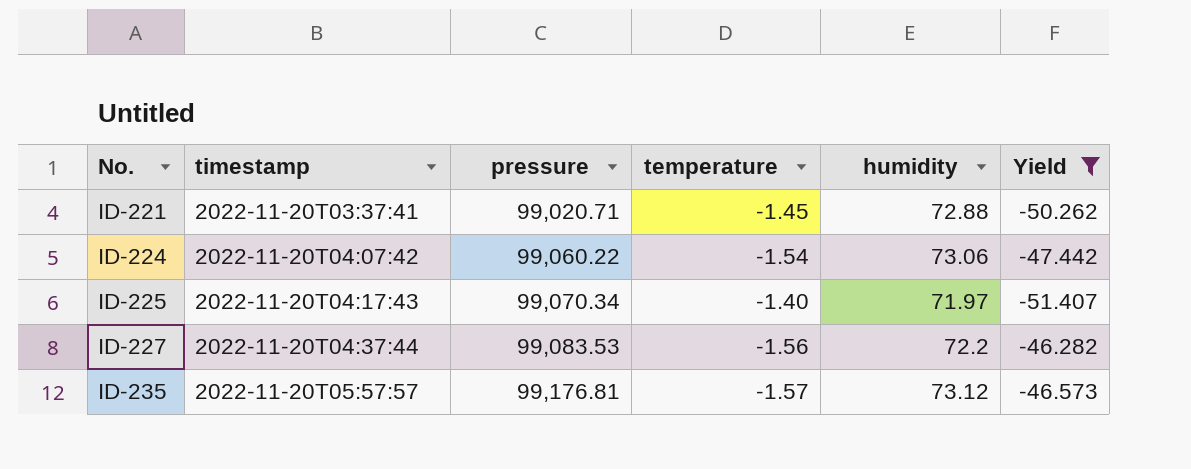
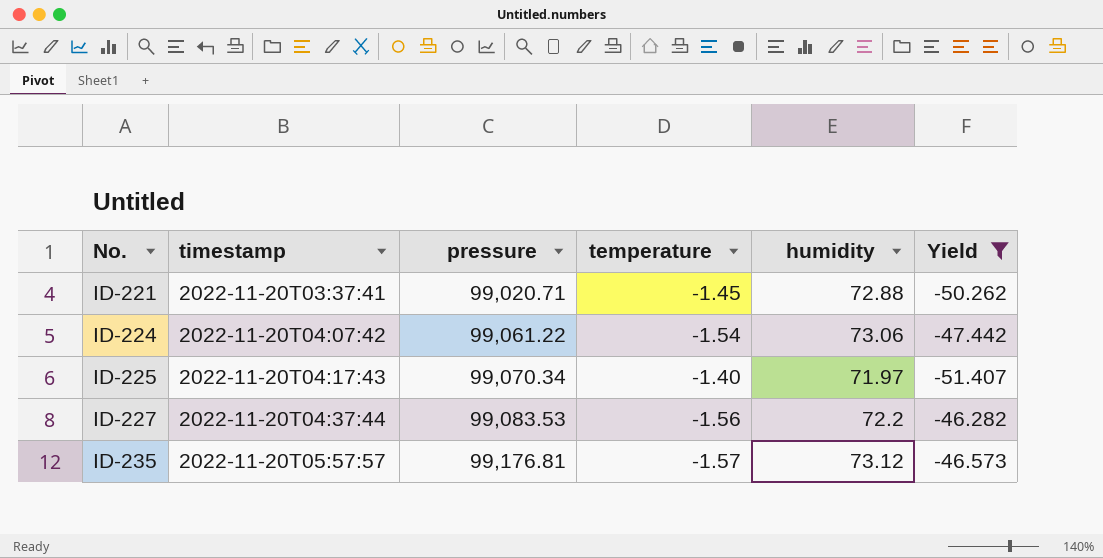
ID-224 | pressure: 99,060.22 -> 99,061.22

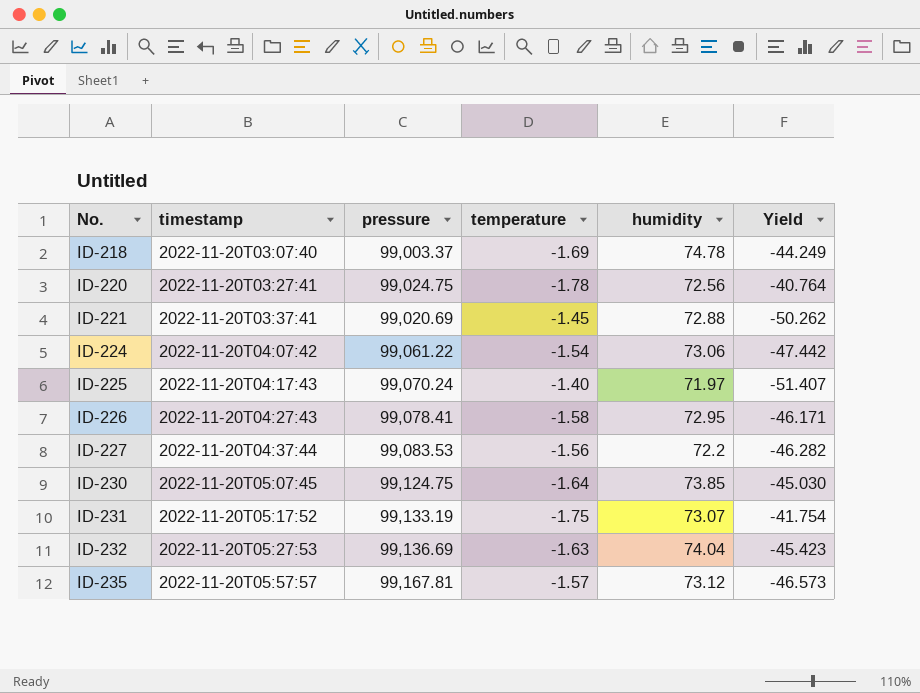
filter: Yield <= -46.282 -> none
ID-221 | pressure: 99,020.71 -> 99,020.69
ID-225 | pressure: 99,070.34 -> 99,070.24
ID-235 | pressure: 99,176.81 -> 99,167.81

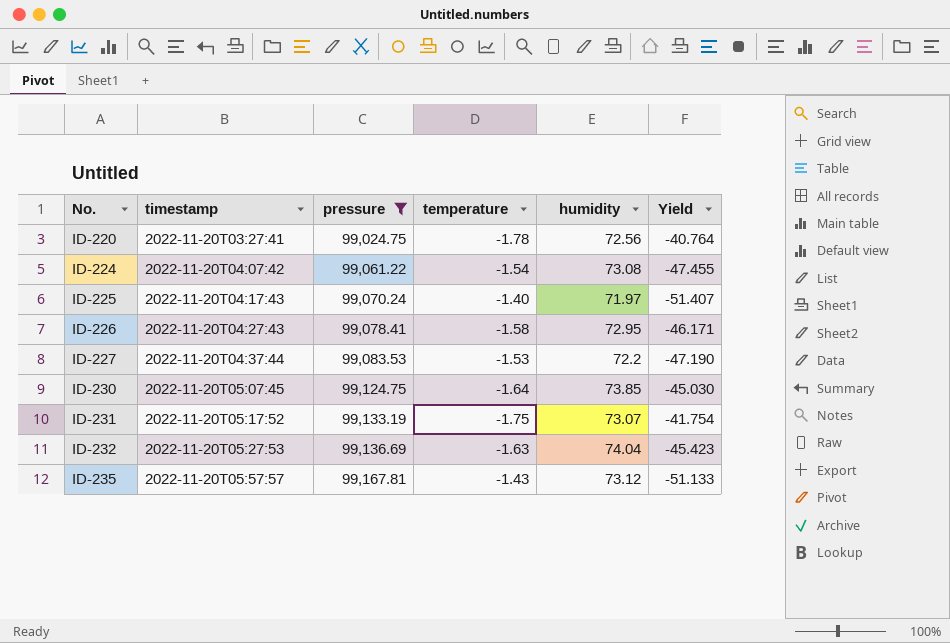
filter: none -> pressure >= 99,024.75
ID-224 | humidity: 73.06 -> 73.08
ID-224 | Yield: -47.442 -> -47.455
ID-227 | temperature: -1.56 -> -1.53
ID-227 | Yield: -46.282 -> -47.190
ID-235 | temperature: -1.57 -> -1.43
ID-235 | Yield: -46.573 -> -51.133

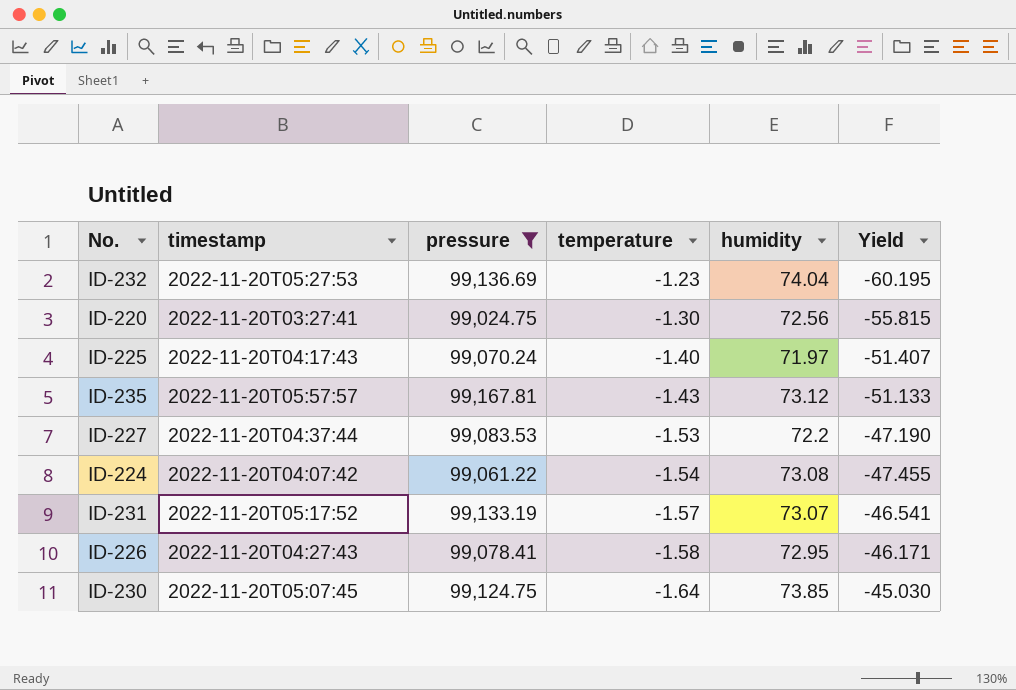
row order: No. ascending -> temperature descending
ID-232 | temperature: -1.63 -> -1.23
ID-232 | Yield: -45.423 -> -60.195
ID-220 | temperature: -1.78 -> -1.30
ID-220 | Yield: -40.764 -> -55.815
ID-231 | temperature: -1.75 -> -1.57
ID-231 | Yield: -41.754 -> -46.541

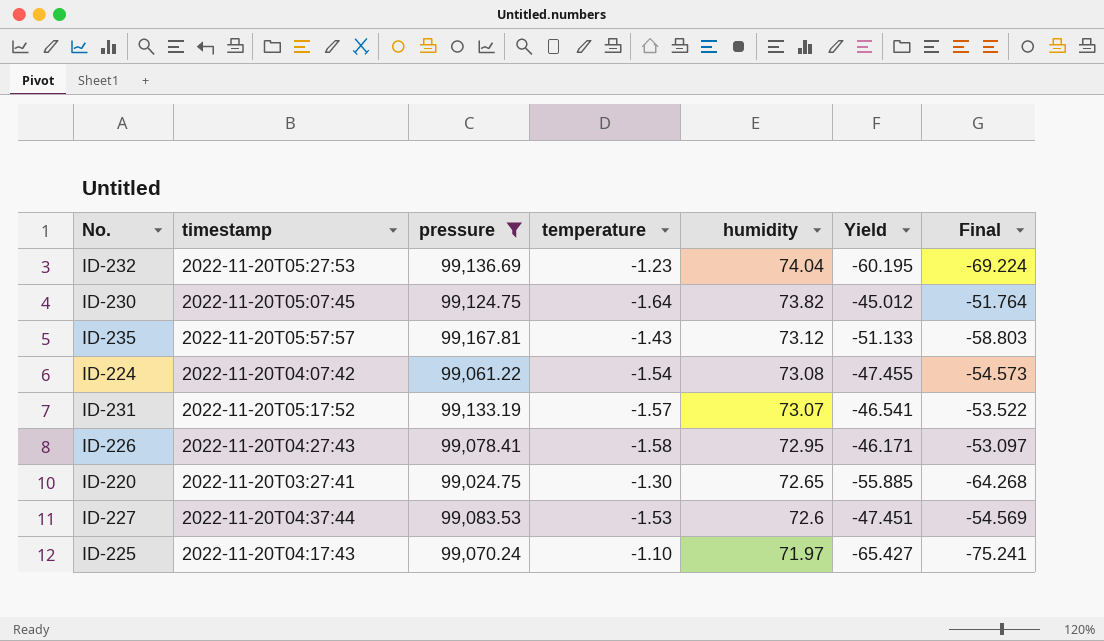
row order: temperature descending -> humidity descending
column Final | formula: none -> [Yield] * 1.15
ID-230 | humidity: 73.85 -> 73.82
ID-230 | Yield: -45.030 -> -45.012
ID-220 | humidity: 72.56 -> 72.65
ID-220 | Yield: -55.815 -> -55.885
ID-227 | humidity: 72.2 -> 72.6
ID-227 | Yield: -47.190 -> -47.451
ID-225 | temperature: -1.40 -> -1.10
ID-225 | Yield: -51.407 -> -65.427

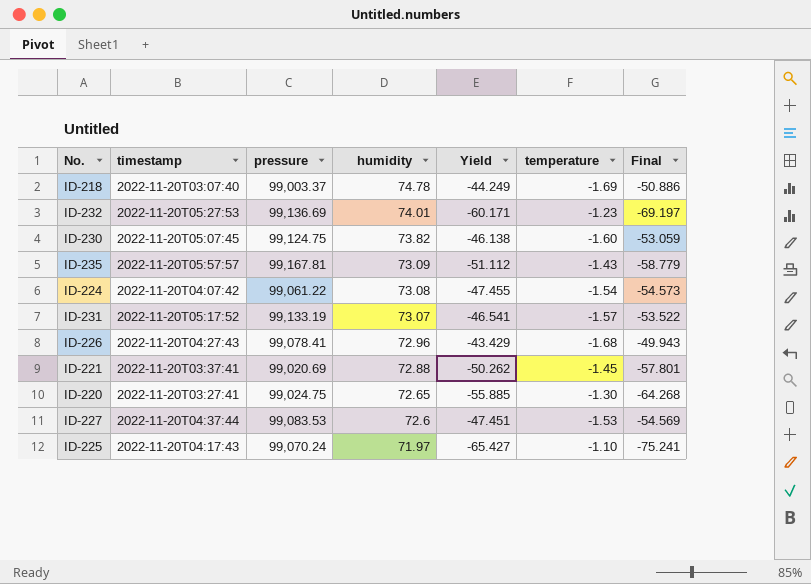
filter: pressure >= 99,024.75 -> none
column temperature | position: 4 -> 6
ID-232 | humidity: 74.04 -> 74.01
ID-232 | Yield: -60.195 -> -60.171
ID-232 | Final: -69.224 -> -69.197
ID-230 | Yield: -45.012 -> -46.138
ID-230 | temperature: -1.64 -> -1.60
ID-230 | Final: -51.764 -> -53.059
ID-235 | humidity: 73.12 -> 73.09
ID-235 | Yield: -51.133 -> -51.112
ID-235 | Final: -58.803 -> -58.779
ID-226 | humidity: 72.95 -> 72.96
ID-226 | Yield: -46.171 -> -43.429
ID-226 | temperature: -1.58 -> -1.68
ID-226 | Final: -53.097 -> -49.943

